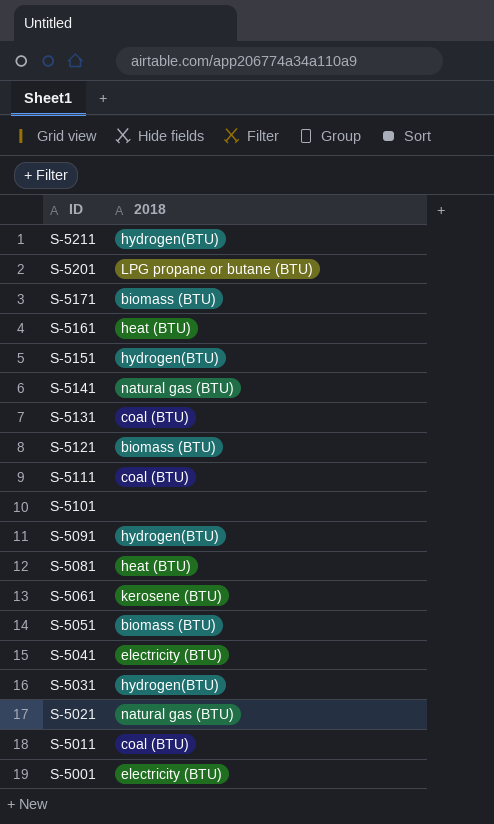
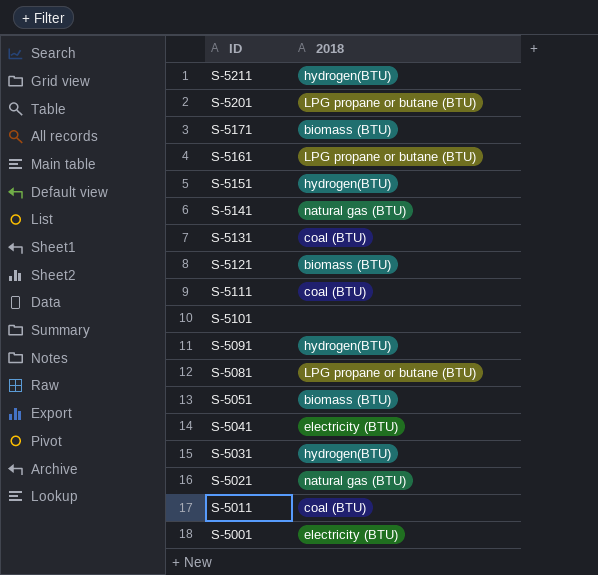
row S-5061: kerosene (BTU) -> none
S-5161 | 2018: heat (BTU) -> LPG propane or butane (BTU)
S-5081 | 2018: heat (BTU) -> LPG propane or butane (BTU)

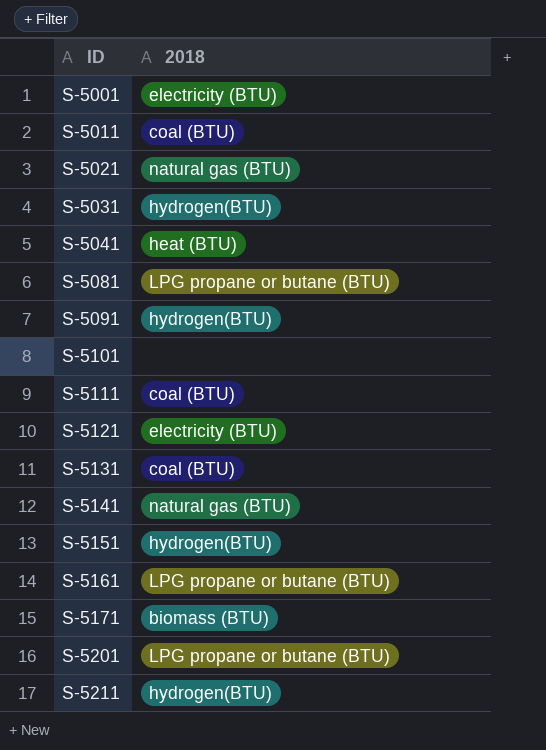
row order: ID descending -> ID ascending
row S-5051: biomass (BTU) -> none
S-5041 | 2018: electricity (BTU) -> heat (BTU)
S-5121 | 2018: biomass (BTU) -> electricity (BTU)

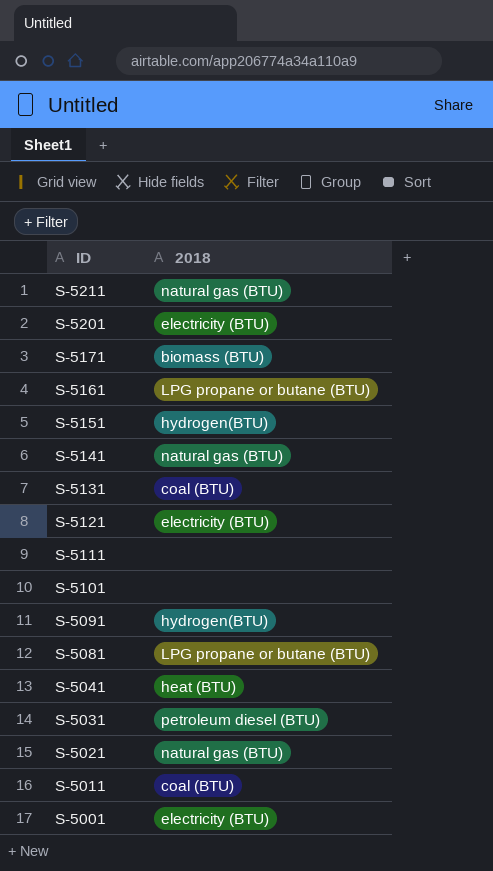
row order: ID ascending -> ID descending
S-5211 | 2018: hydrogen(BTU) -> natural gas (BTU)
S-5201 | 2018: LPG propane or butane (BTU) -> electricity (BTU)
S-5111 | 2018: coal (BTU) -> none
S-5031 | 2018: hydrogen(BTU) -> petroleum diesel (BTU)

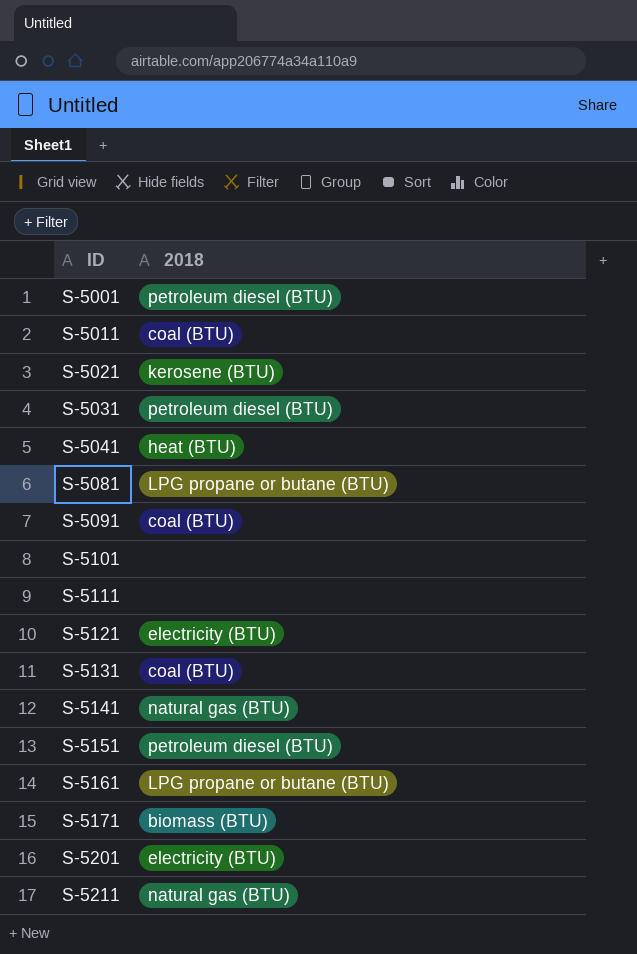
row order: ID descending -> ID ascending
S-5001 | 2018: electricity (BTU) -> petroleum diesel (BTU)
S-5021 | 2018: natural gas (BTU) -> kerosene (BTU)
S-5091 | 2018: hydrogen(BTU) -> coal (BTU)
S-5151 | 2018: hydrogen(BTU) -> petroleum diesel (BTU)

